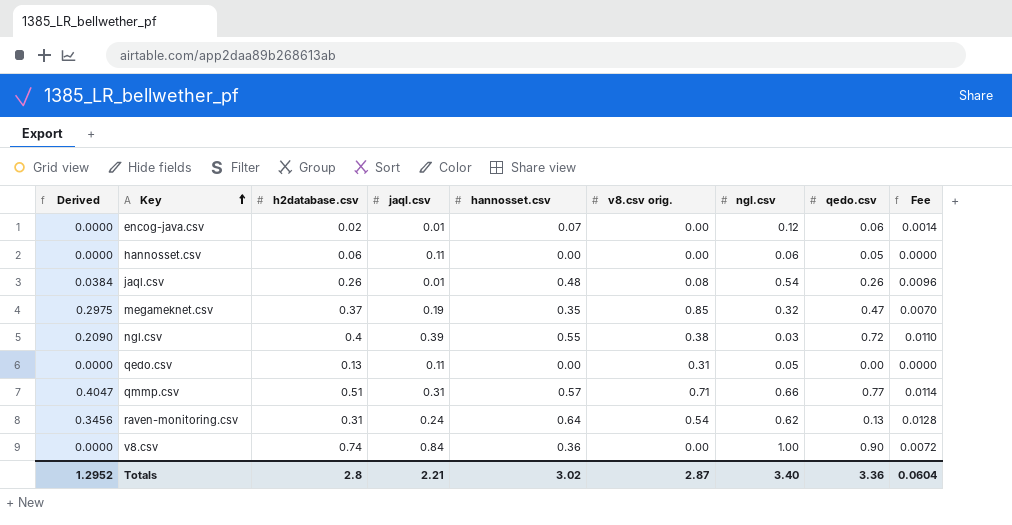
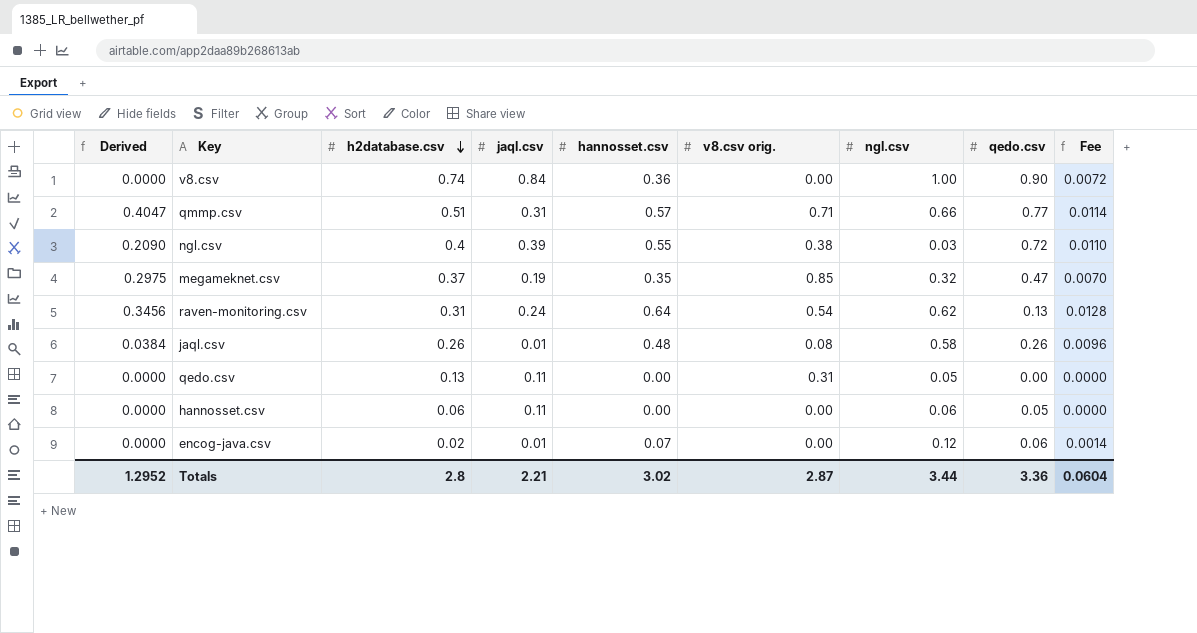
row order: Key ascending -> h2database.csv descending
jaql.csv | ngl.csv: 0.54 -> 0.58
Totals | ngl.csv: 3.40 -> 3.44

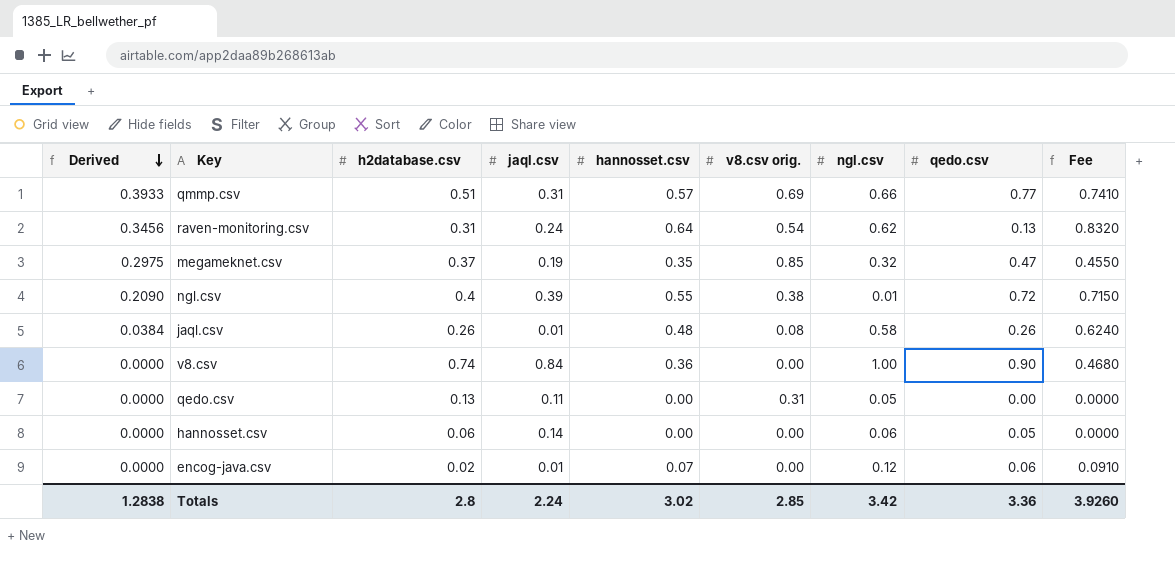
row order: h2database.csv descending -> Derived descending
column Fee | formula: [hannosset.csv] * 0.02 -> [hannosset.csv] * 1.3
qmmp.csv | Derived: 0.4047 -> 0.3933
qmmp.csv | v8.csv orig.: 0.71 -> 0.69
ngl.csv | ngl.csv: 0.03 -> 0.01
hannosset.csv | jaql.csv: 0.11 -> 0.14
Totals | Derived: 1.2952 -> 1.2838
Totals | jaql.csv: 2.21 -> 2.24
Totals | v8.csv orig.: 2.87 -> 2.85
Totals | ngl.csv: 3.44 -> 3.42
Totals | Fee: 0.0604 -> 3.9260

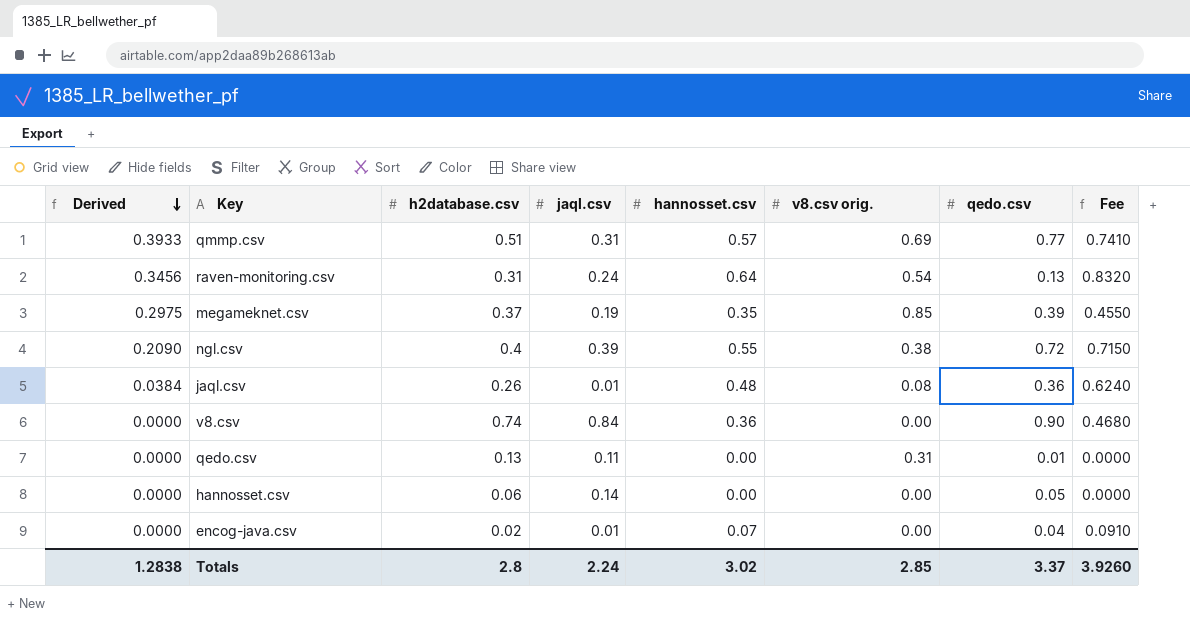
column ngl.csv | position: 7 -> none
megameknet.csv | qedo.csv: 0.47 -> 0.39
jaql.csv | qedo.csv: 0.26 -> 0.36
qedo.csv | qedo.csv: 0.00 -> 0.01
encog-java.csv | qedo.csv: 0.06 -> 0.04
Totals | qedo.csv: 3.36 -> 3.37

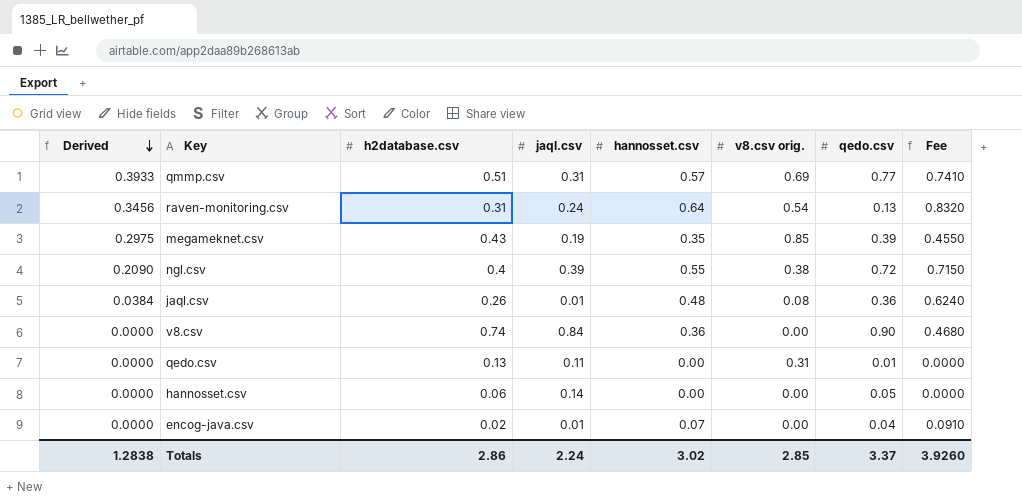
megameknet.csv | h2database.csv: 0.37 -> 0.43
Totals | h2database.csv: 2.8 -> 2.86

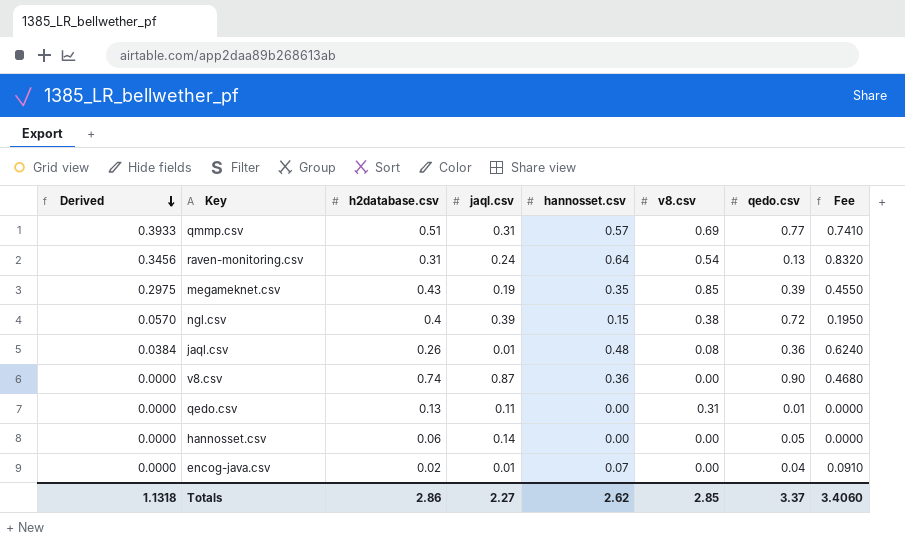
column name: v8.csv orig. -> v8.csv
ngl.csv | Derived: 0.2090 -> 0.0570
ngl.csv | hannosset.csv: 0.55 -> 0.15
ngl.csv | Fee: 0.7150 -> 0.1950
v8.csv | jaql.csv: 0.84 -> 0.87
Totals | Derived: 1.2838 -> 1.1318
Totals | jaql.csv: 2.24 -> 2.27
Totals | hannosset.csv: 3.02 -> 2.62
Totals | Fee: 3.9260 -> 3.4060

